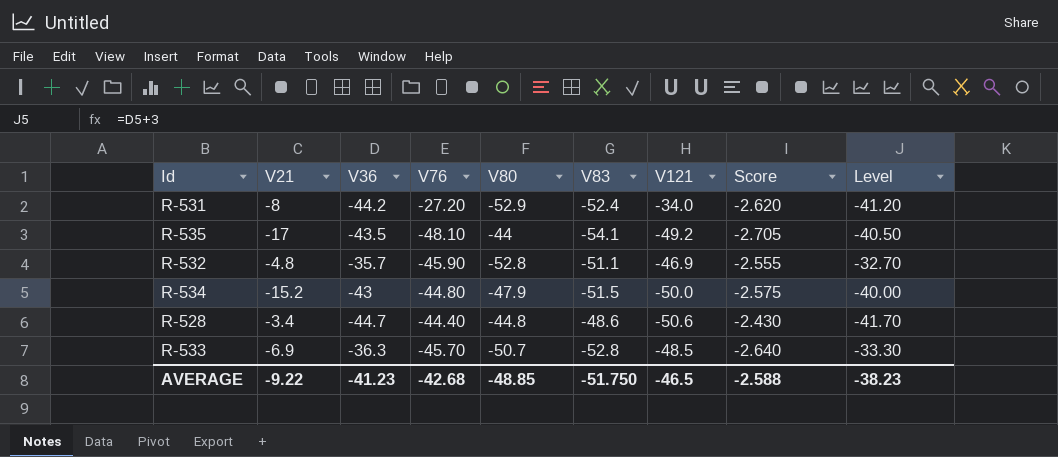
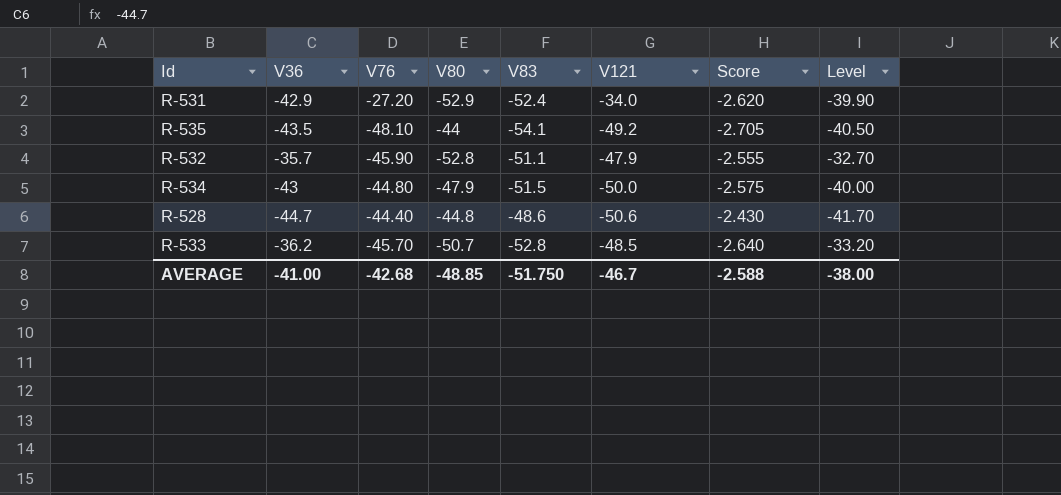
column V21 | position: 2 -> none
R-531 | V36: -44.2 -> -42.9
R-531 | Level: -41.20 -> -39.90
R-532 | V121: -46.9 -> -47.9
R-533 | V36: -36.3 -> -36.2
R-533 | Level: -33.30 -> -33.20
AVERAGE | V36: -41.23 -> -41.00
AVERAGE | V121: -46.5 -> -46.7
AVERAGE | Level: -38.23 -> -38.00

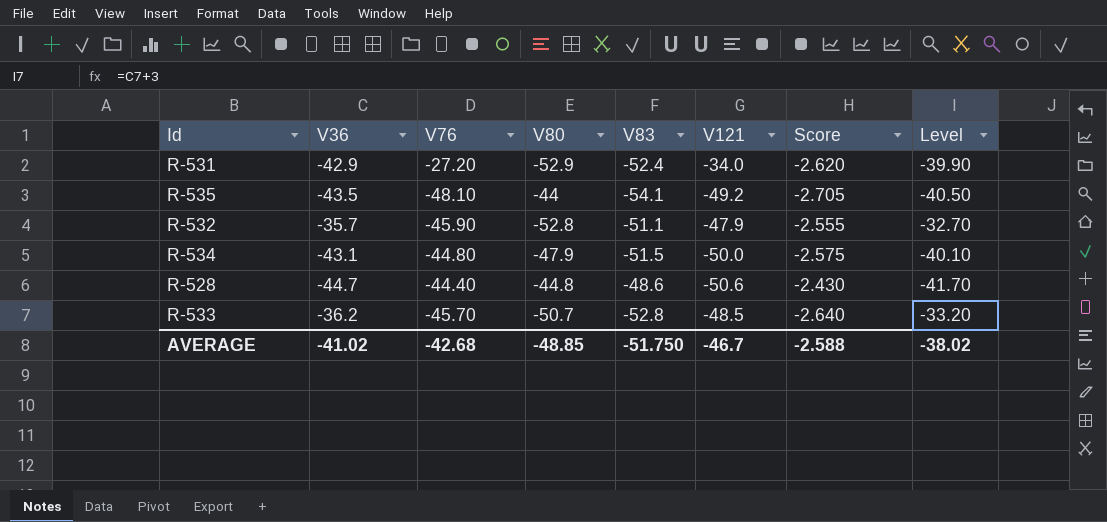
R-534 | V36: -43 -> -43.1
R-534 | Level: -40.00 -> -40.10
AVERAGE | V36: -41.00 -> -41.02
AVERAGE | Level: -38.00 -> -38.02

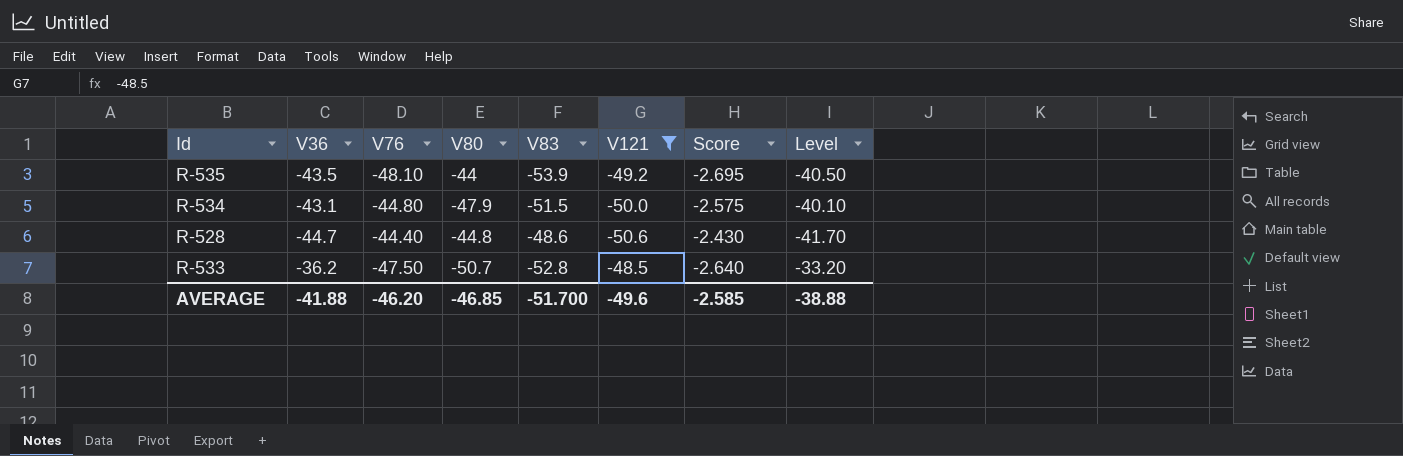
filter: none -> V121 <= -48.5
R-535 | V83: -54.1 -> -53.9
R-535 | Score: -2.705 -> -2.695
R-533 | V76: -45.70 -> -47.50
AVERAGE | V36: -41.02 -> -41.88
AVERAGE | V76: -42.68 -> -46.20
AVERAGE | V80: -48.85 -> -46.85
AVERAGE | V83: -51.750 -> -51.700
AVERAGE | V121: -46.7 -> -49.6
AVERAGE | Score: -2.588 -> -2.585
AVERAGE | Level: -38.02 -> -38.88

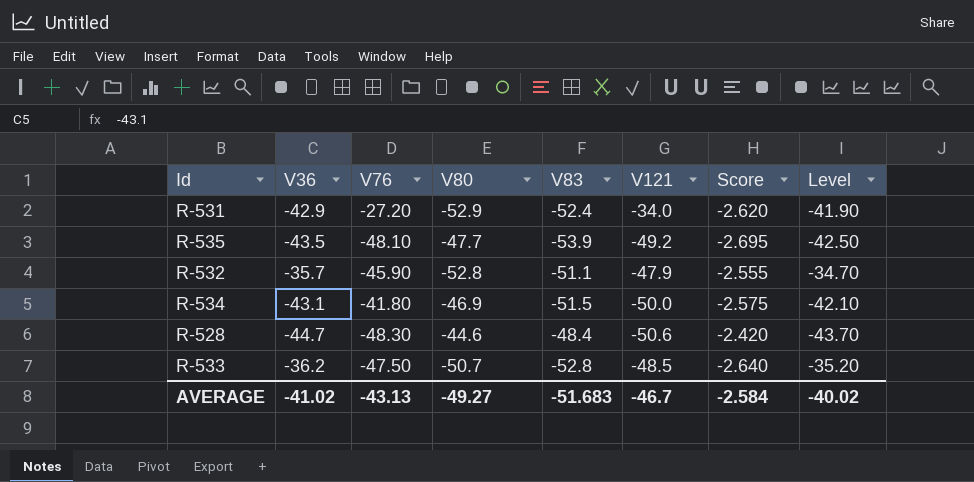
filter: V121 <= -48.5 -> none
column Level | formula: [V36] + 3 -> [V36] + 1
R-535 | V80: -44 -> -47.7
R-534 | V76: -44.80 -> -41.80
R-534 | V80: -47.9 -> -46.9
R-528 | V76: -44.40 -> -48.30
R-528 | V80: -44.8 -> -44.6
R-528 | V83: -48.6 -> -48.4
R-528 | Score: -2.430 -> -2.420
AVERAGE | V36: -41.88 -> -41.02
AVERAGE | V76: -46.20 -> -43.13
AVERAGE | V80: -46.85 -> -49.27
AVERAGE | V83: -51.700 -> -51.683
AVERAGE | V121: -49.6 -> -46.7
AVERAGE | Score: -2.585 -> -2.584
AVERAGE | Level: -38.88 -> -40.02

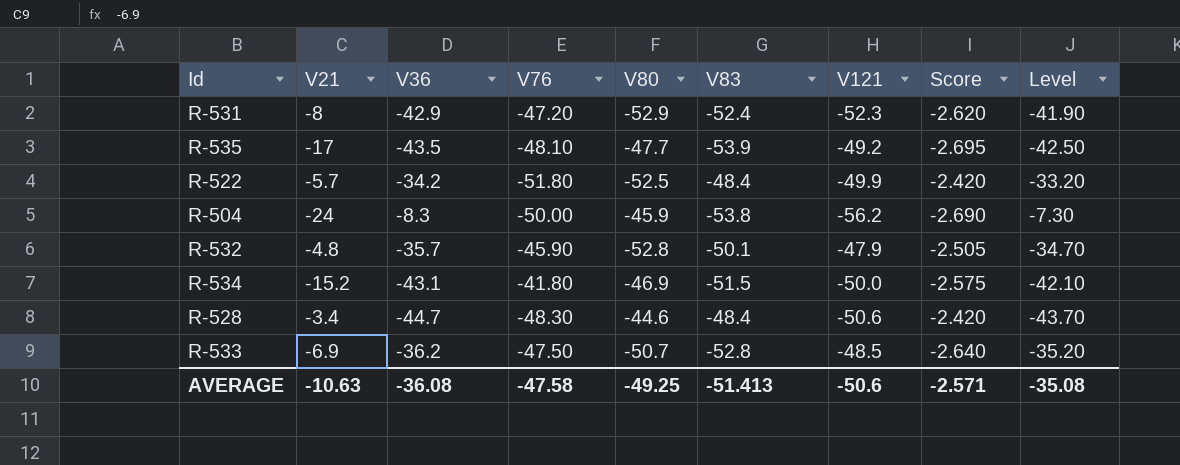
column V21 | position: none -> 2
R-531 | V76: -27.20 -> -47.20
R-531 | V121: -34.0 -> -52.3
row R-522: none -> -5.7 | -34.2 | -51.80 | -52.5 | -48.4 | -49.9 | -2.420 | -33.20
row R-504: none -> -24 | -8.3 | -50.00 | -45.9 | -53.8 | -56.2 | -2.690 | -7.30
R-532 | V83: -51.1 -> -50.1
R-532 | Score: -2.555 -> -2.505
AVERAGE | V36: -41.02 -> -36.08
AVERAGE | V76: -43.13 -> -47.58
AVERAGE | V80: -49.27 -> -49.25
AVERAGE | V83: -51.683 -> -51.413
AVERAGE | V121: -46.7 -> -50.6
AVERAGE | Score: -2.584 -> -2.571
AVERAGE | Level: -40.02 -> -35.08

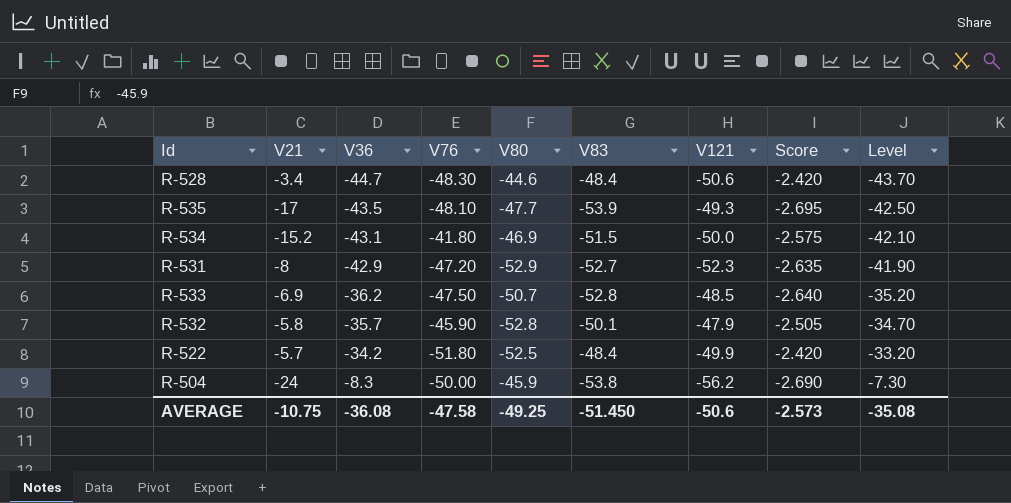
row order: none -> V36 ascending
R-535 | V121: -49.2 -> -49.3
R-531 | V83: -52.4 -> -52.7
R-531 | Score: -2.620 -> -2.635
R-532 | V21: -4.8 -> -5.8
AVERAGE | V21: -10.63 -> -10.75
AVERAGE | V83: -51.413 -> -51.450
AVERAGE | Score: -2.571 -> -2.573

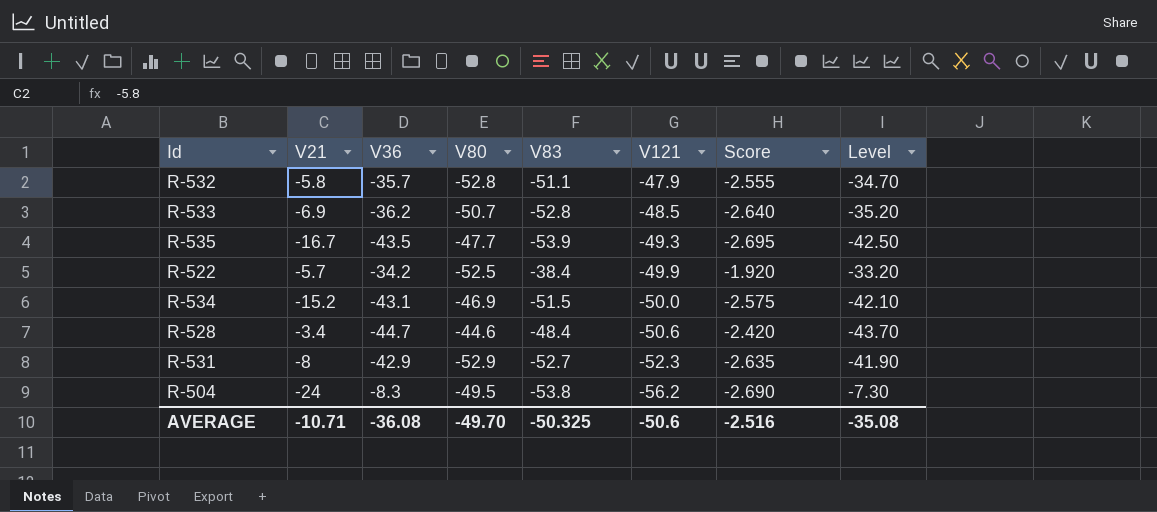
row order: V36 ascending -> V121 descending
column V76 | position: 4 -> none
R-532 | V83: -50.1 -> -51.1
R-532 | Score: -2.505 -> -2.555
R-535 | V21: -17 -> -16.7
R-522 | V83: -48.4 -> -38.4
R-522 | Score: -2.420 -> -1.920
R-504 | V80: -45.9 -> -49.5
AVERAGE | V21: -10.75 -> -10.71
AVERAGE | V80: -49.25 -> -49.70
AVERAGE | V83: -51.450 -> -50.325
AVERAGE | Score: -2.573 -> -2.516

